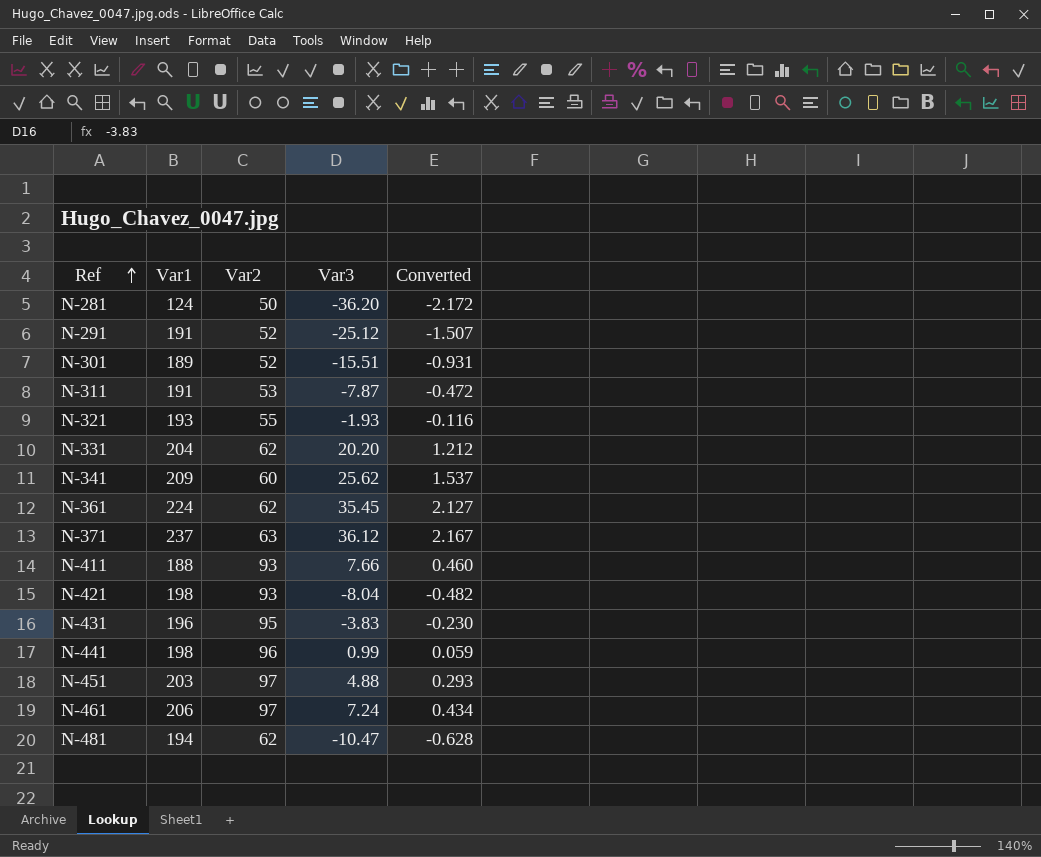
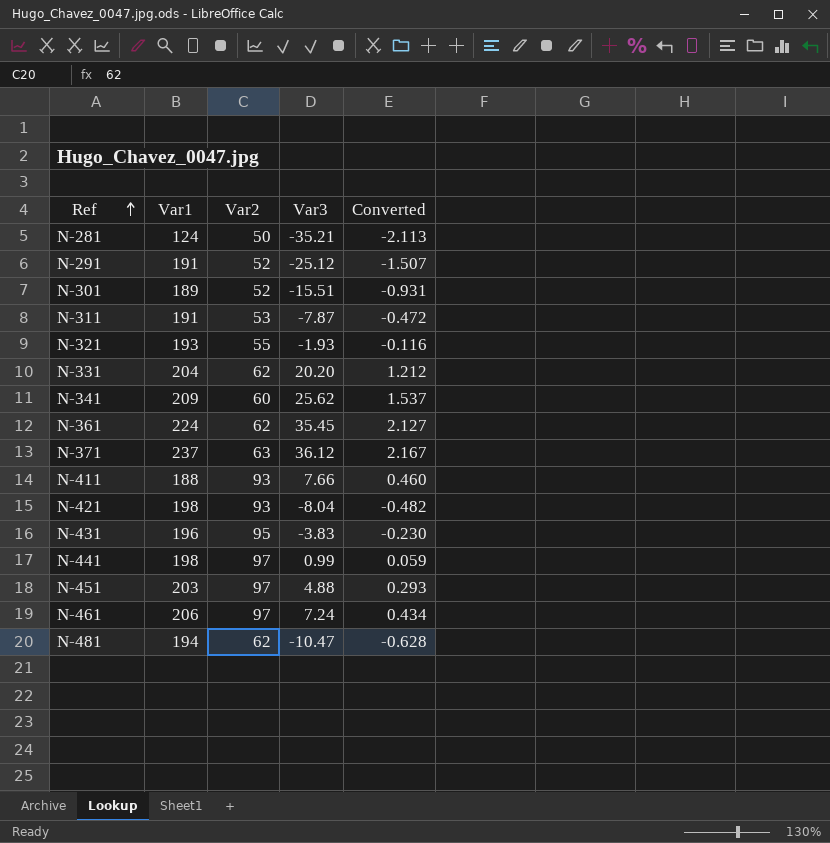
N-281 | Var3: -36.20 -> -35.21
N-281 | Converted: -2.172 -> -2.113
N-441 | Var2: 96 -> 97

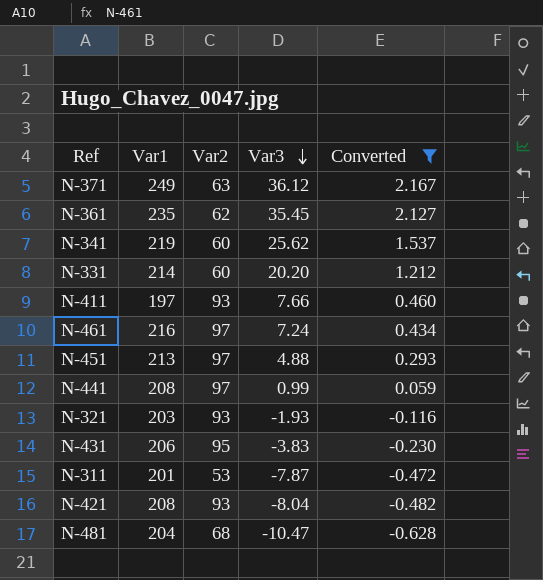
filter: none -> Converted >= -0.628
row order: Ref ascending -> Var3 descending
N-371 | Var1: 237 -> 249
N-361 | Var1: 224 -> 235
N-341 | Var1: 209 -> 219
N-331 | Var1: 204 -> 214
N-331 | Var2: 62 -> 60
N-411 | Var1: 188 -> 197
N-461 | Var1: 206 -> 216
N-451 | Var1: 203 -> 213
N-441 | Var1: 198 -> 208
N-321 | Var1: 193 -> 203
N-321 | Var2: 55 -> 93
N-431 | Var1: 196 -> 206
N-311 | Var1: 191 -> 201
N-421 | Var1: 198 -> 208
N-481 | Var1: 194 -> 204
N-481 | Var2: 62 -> 68

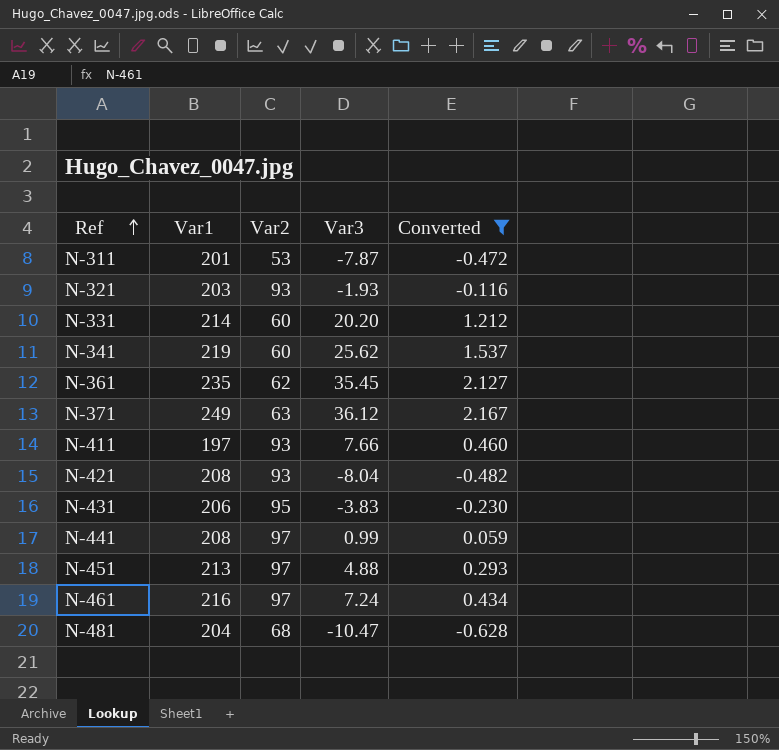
row order: Var3 descending -> Ref ascending

